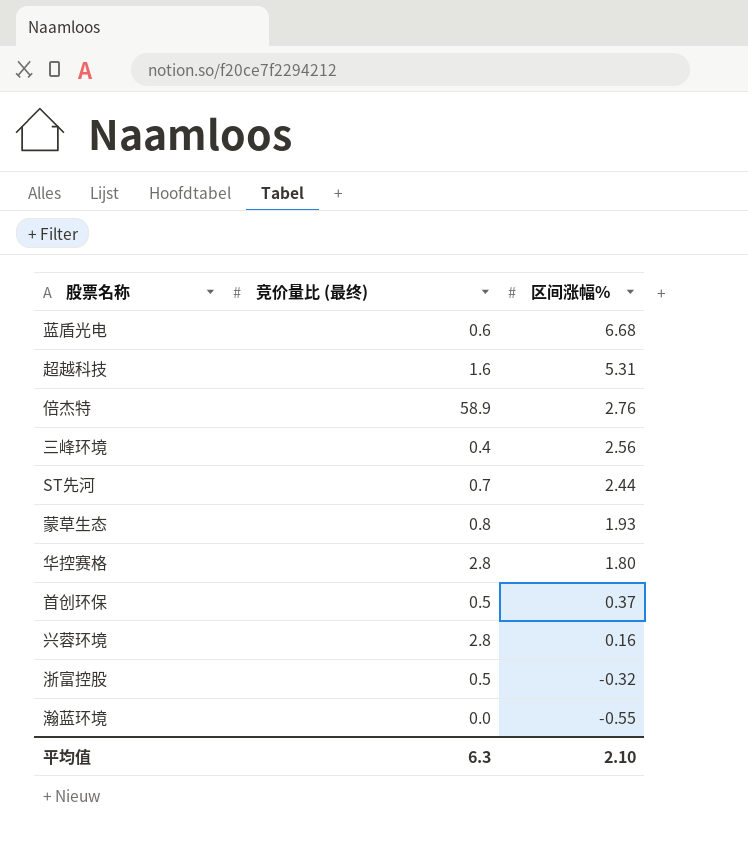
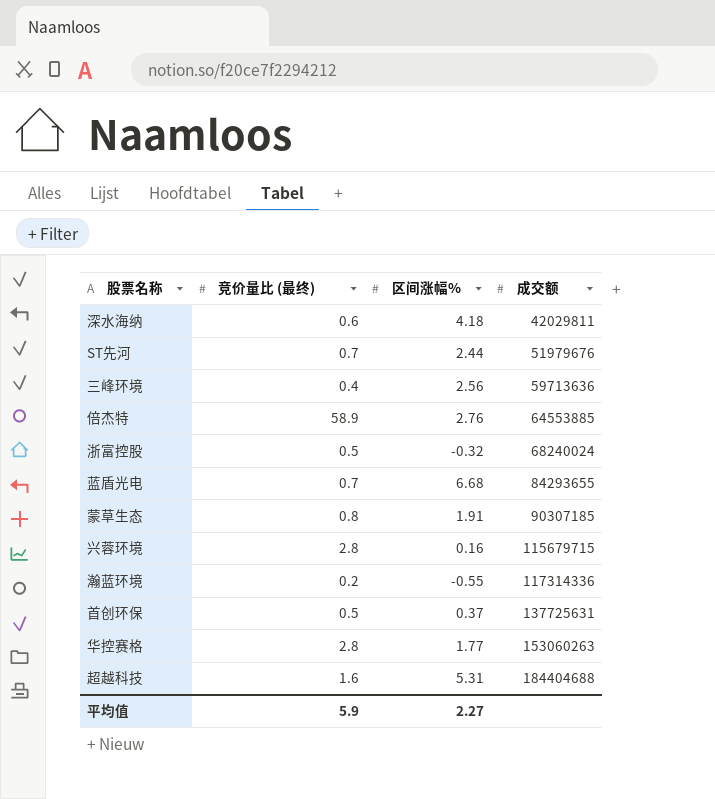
row order: 区间涨幅% descending -> 成交额 ascending
column 成交额 | position: none -> 4
row 深水海纳: none -> 0.6 | 4.18 | 42029811
蓝盾光电 | 竞价量比 (最终): 0.6 -> 0.7
蒙草生态 | 区间涨幅%: 1.93 -> 1.91
瀚蓝环境 | 竞价量比 (最终): 0.0 -> 0.2
华控赛格 | 区间涨幅%: 1.80 -> 1.77
平均值 | 竞价量比 (最终): 6.3 -> 5.9
平均值 | 区间涨幅%: 2.10 -> 2.27

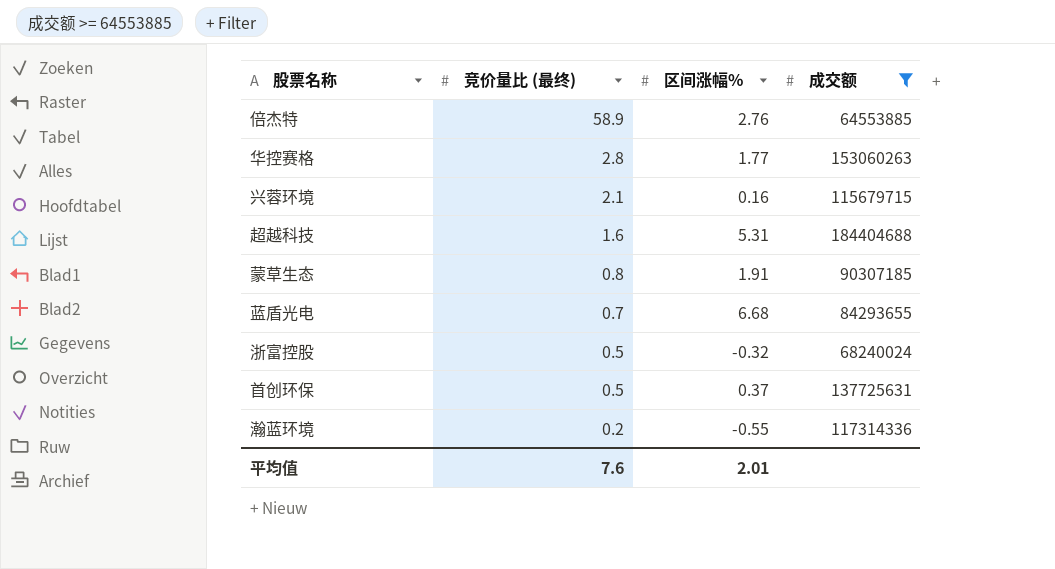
filter: none -> 成交额 >= 64553885
row order: 成交额 ascending -> 竞价量比 (最终) descending
兴蓉环境 | 竞价量比 (最终): 2.8 -> 2.1
平均值 | 竞价量比 (最终): 5.9 -> 7.6
平均值 | 区间涨幅%: 2.27 -> 2.01

